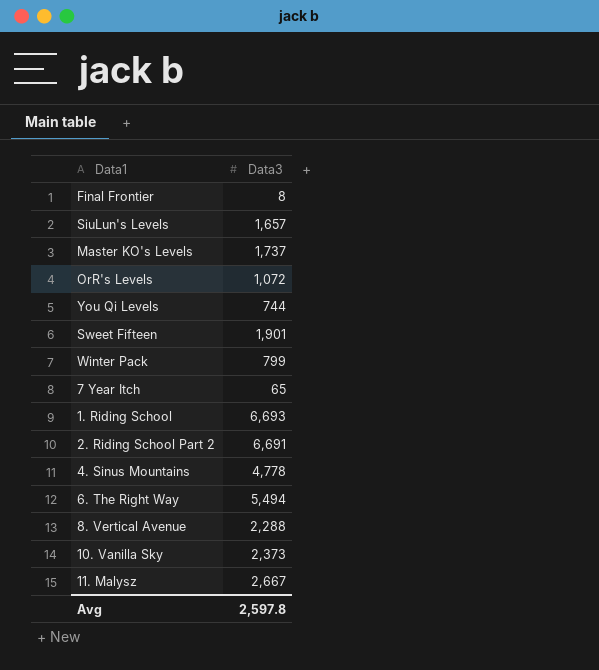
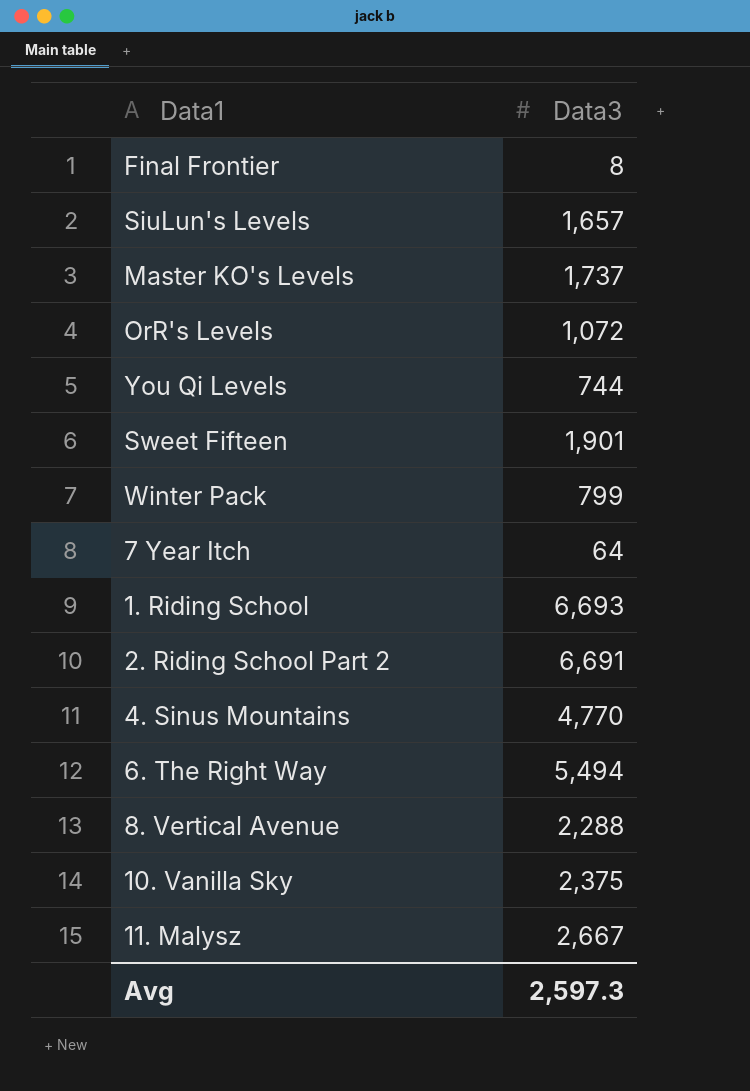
7 Year Itch | Data3: 65 -> 64
4. Sinus Mountains | Data3: 4,778 -> 4,770
10. Vanilla Sky | Data3: 2,373 -> 2,375
Avg | Data3: 2,597.8 -> 2,597.3

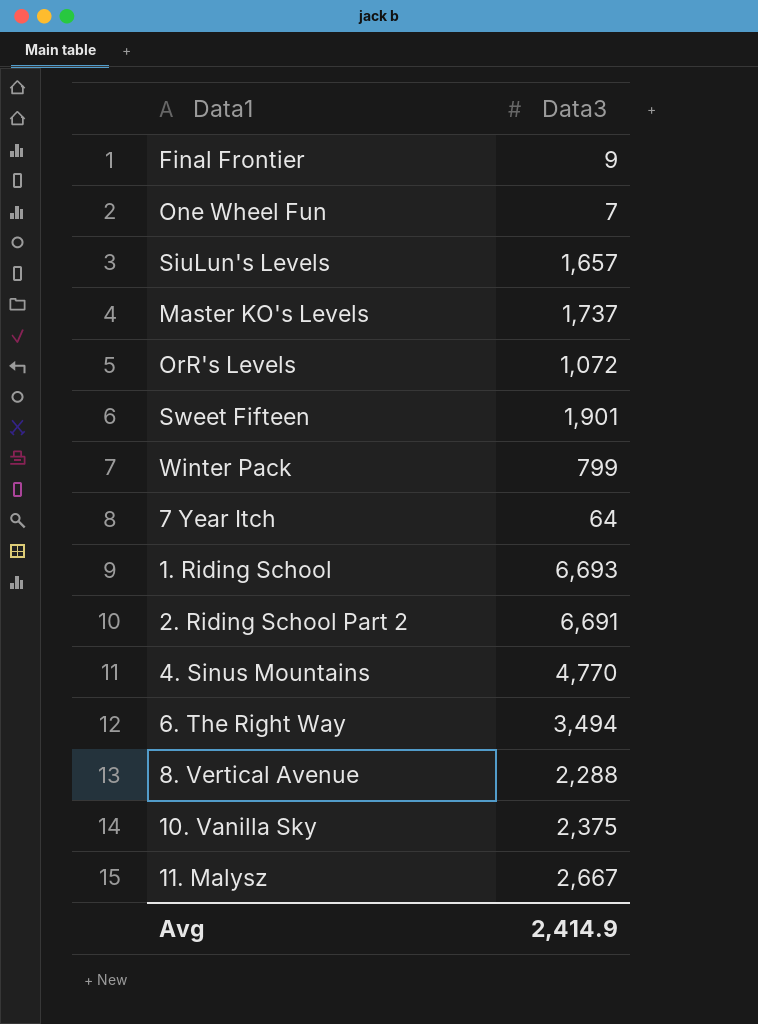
row You Qi Levels: 744 -> none
Final Frontier | Data3: 8 -> 9
row One Wheel Fun: none -> 7
6. The Right Way | Data3: 5,494 -> 3,494
Avg | Data3: 2,597.3 -> 2,414.9

